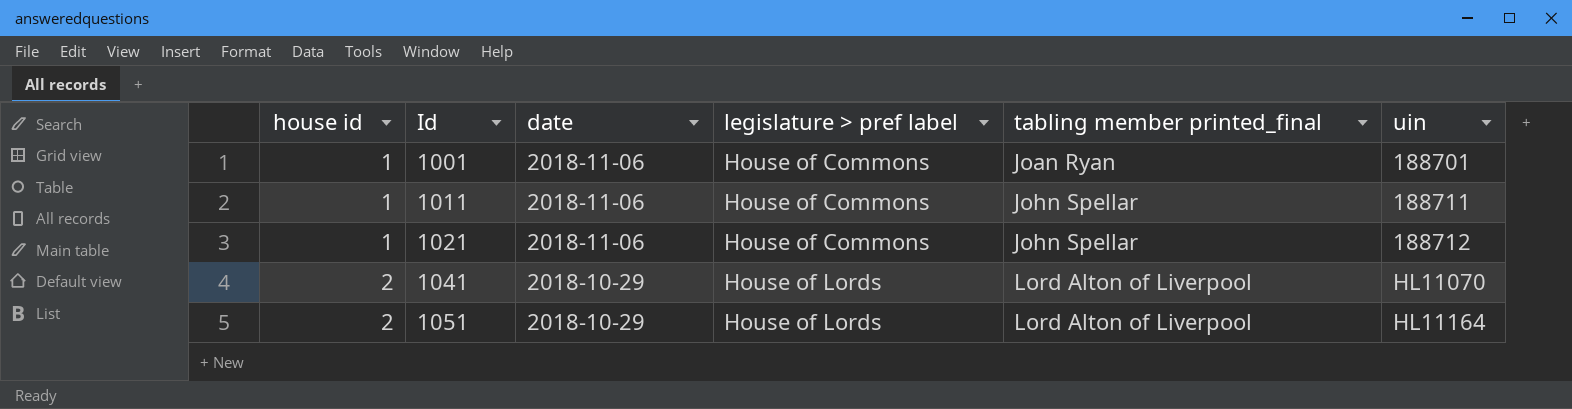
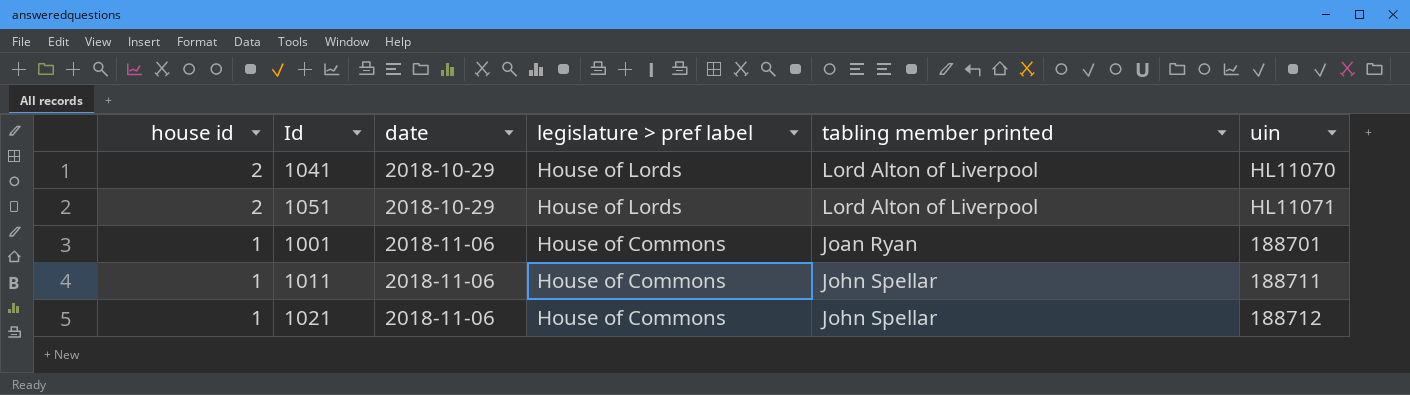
row order: house id ascending -> house id descending
column name: tabling member printed_final -> tabling member printed
1051 | uin: HL11164 -> HL11071

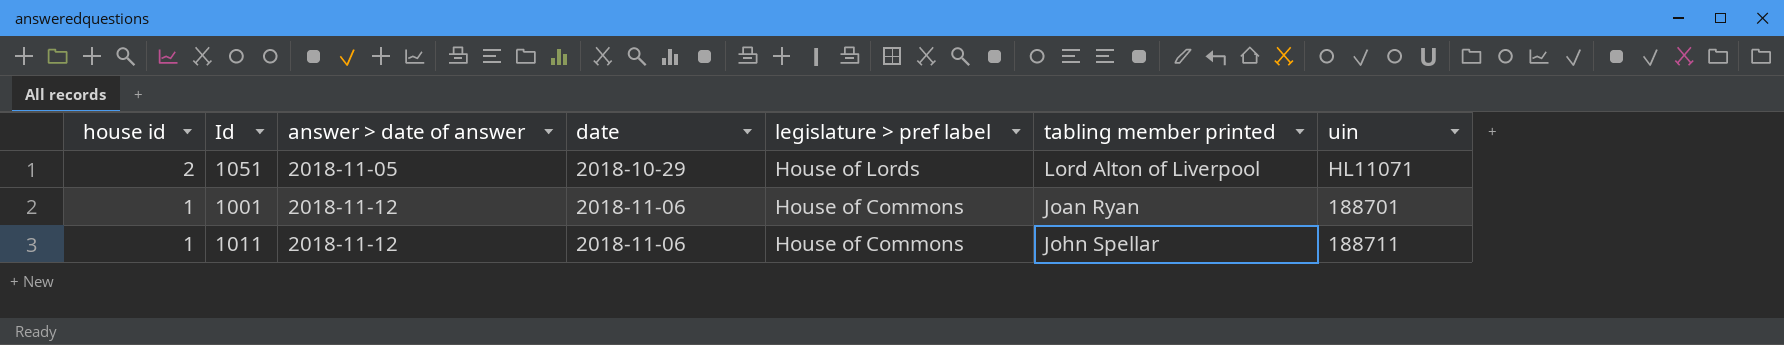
column answer > date of answer | position: none -> 3
row 1041: 2 | 2018-10-29 | House of Lords | Lord Alton of Liverpool | HL11070 -> none
row 1021: 1 | 2018-11-06 | House of Commons | John Spellar | 188712 -> none

